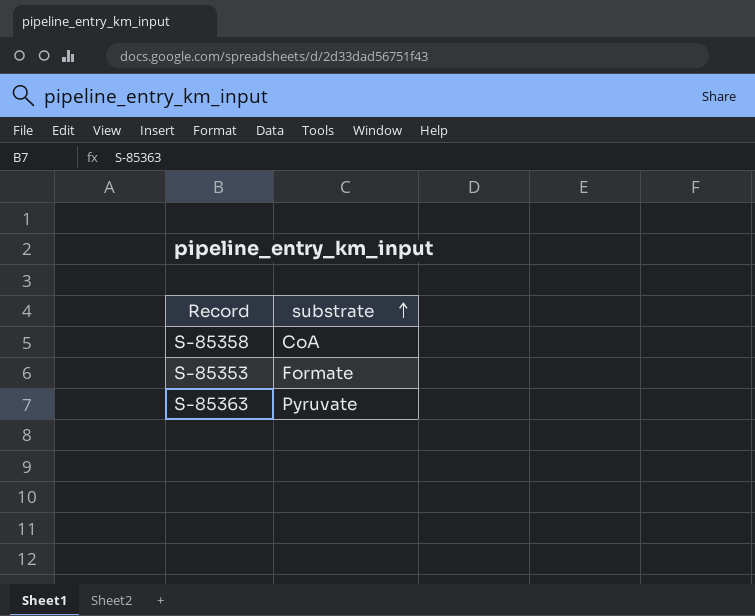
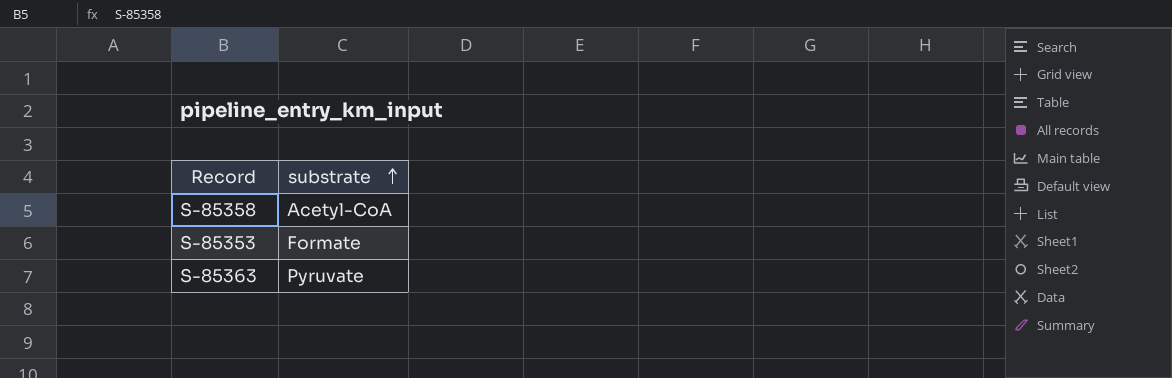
S-85358 | substrate: CoA -> Acetyl-CoA

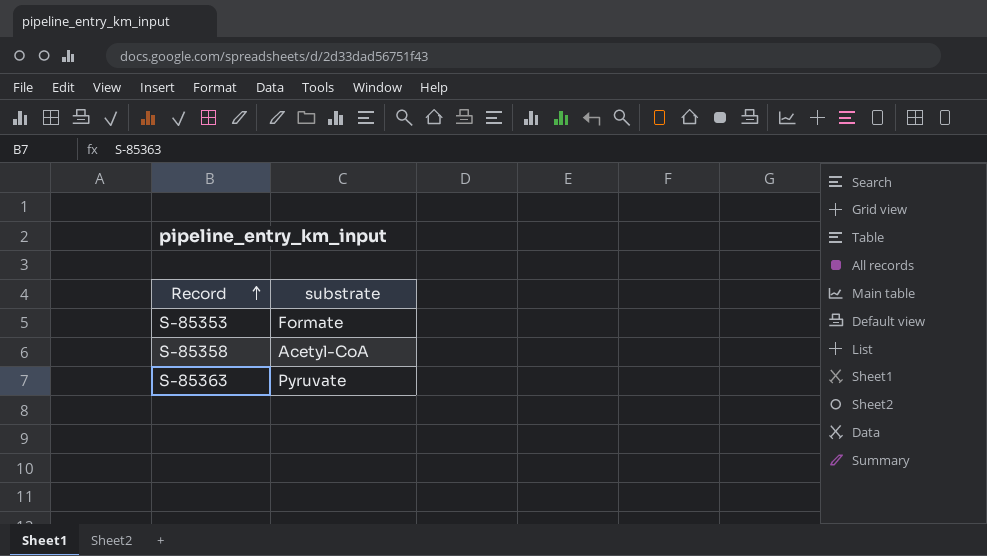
row order: substrate ascending -> Record ascending

